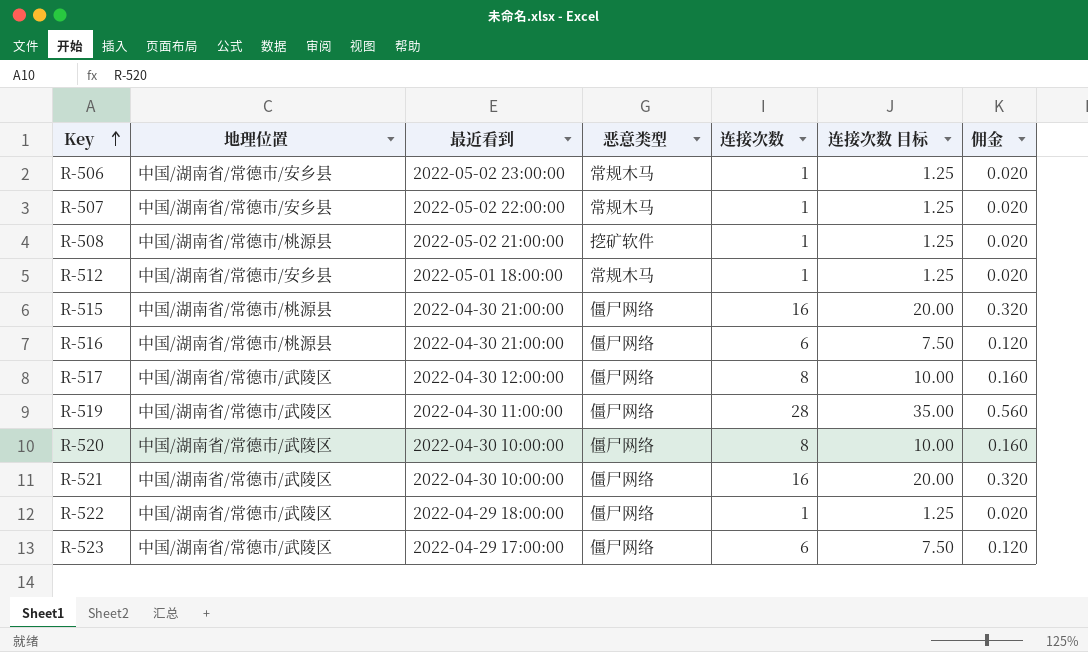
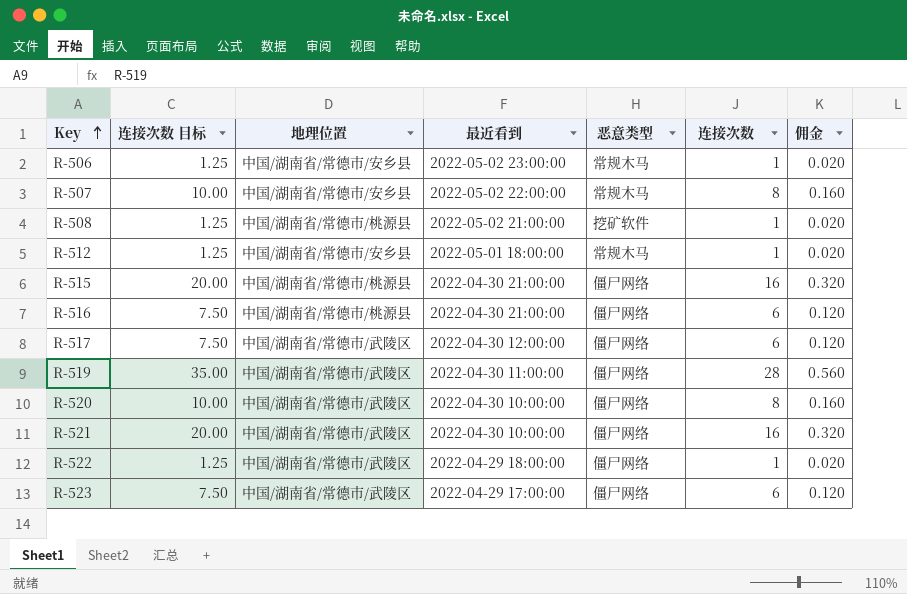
column 连接次数 目标 | position: 6 -> 2
R-507 | 连接次数 目标: 1.25 -> 10.00
R-507 | 连接次数: 1 -> 8
R-507 | 佣金: 0.020 -> 0.160
R-517 | 连接次数 目标: 10.00 -> 7.50
R-517 | 连接次数: 8 -> 6
R-517 | 佣金: 0.160 -> 0.120

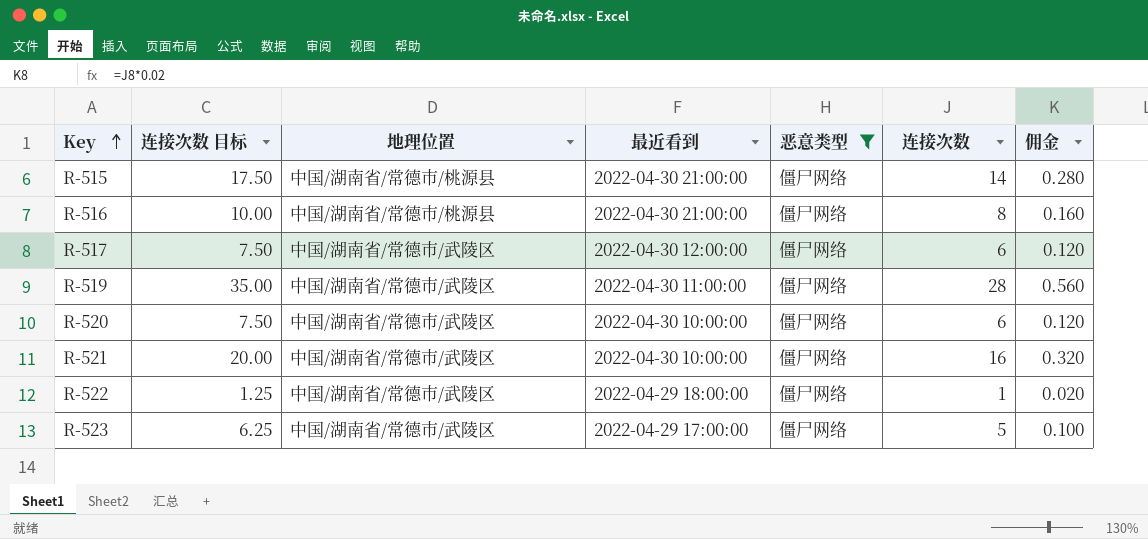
filter: none -> 恶意类型 = 僵尸网络
R-515 | 连接次数 目标: 20.00 -> 17.50
R-515 | 连接次数: 16 -> 14
R-515 | 佣金: 0.320 -> 0.280
R-516 | 连接次数 目标: 7.50 -> 10.00
R-516 | 连接次数: 6 -> 8
R-516 | 佣金: 0.120 -> 0.160
R-520 | 连接次数 目标: 10.00 -> 7.50
R-520 | 连接次数: 8 -> 6
R-520 | 佣金: 0.160 -> 0.120
R-523 | 连接次数 目标: 7.50 -> 6.25
R-523 | 连接次数: 6 -> 5
R-523 | 佣金: 0.120 -> 0.100

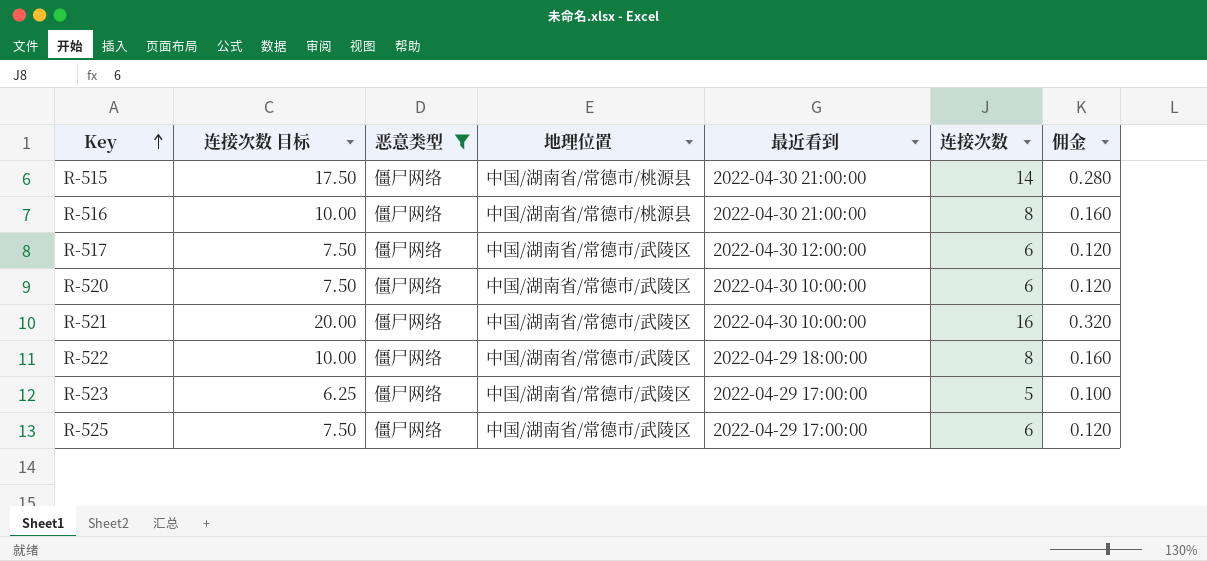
column 恶意类型 | position: 5 -> 3
row R-519: 35.00 | 中国/湖南省/常德市/武陵区 | 2022-04-30 11:00:00 | 僵尸网络 | 28 | 0.560 -> none
R-522 | 连接次数 目标: 1.25 -> 10.00
R-522 | 连接次数: 1 -> 8
R-522 | 佣金: 0.020 -> 0.160
row R-525: none -> 7.50 | 僵尸网络 | 中国/湖南省/常德市/武陵区 | 2022-04-29 17:00:00 | 6 | 0.120

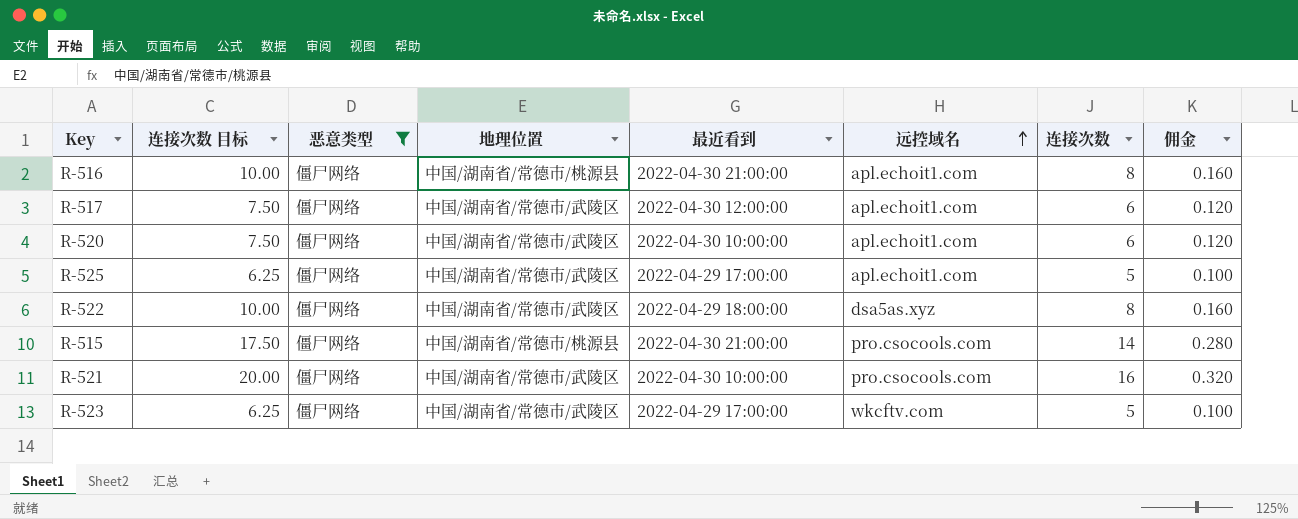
row order: Key ascending -> 远控域名 ascending
column 远控域名 | position: none -> 6
R-525 | 连接次数 目标: 7.50 -> 6.25
R-525 | 连接次数: 6 -> 5
R-525 | 佣金: 0.120 -> 0.100

